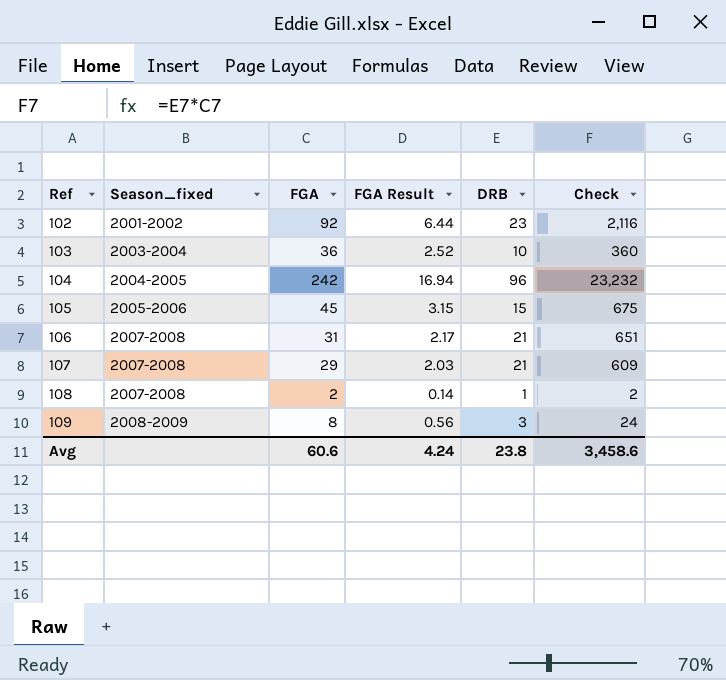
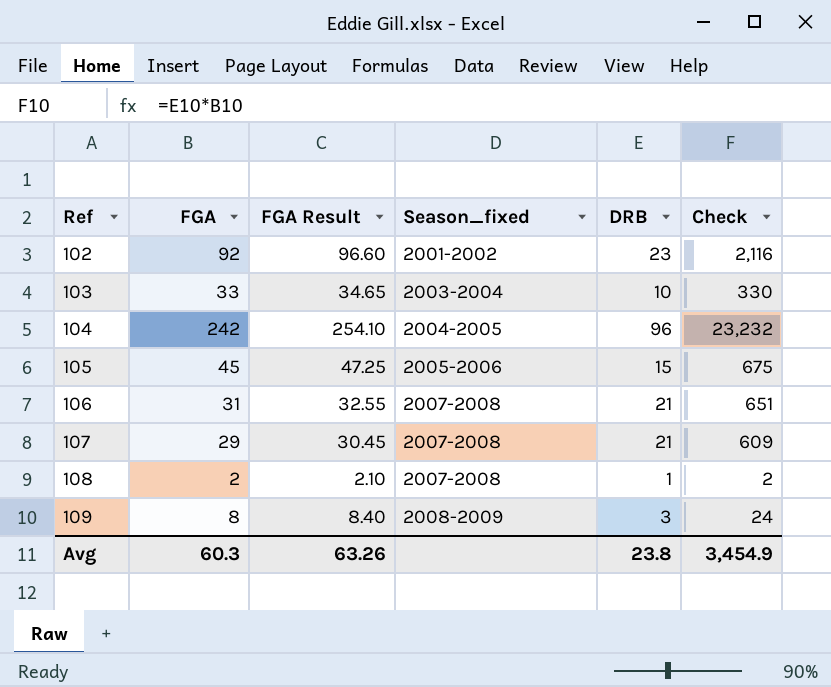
column FGA Result | formula: [FGA] * 0.07 -> [FGA] * 1.05
column Season_fixed | position: 2 -> 4
103 | FGA: 36 -> 33
103 | Check: 360 -> 330
Avg | FGA: 60.6 -> 60.3
Avg | FGA Result: 4.24 -> 63.26
Avg | Check: 3,458.6 -> 3,454.9

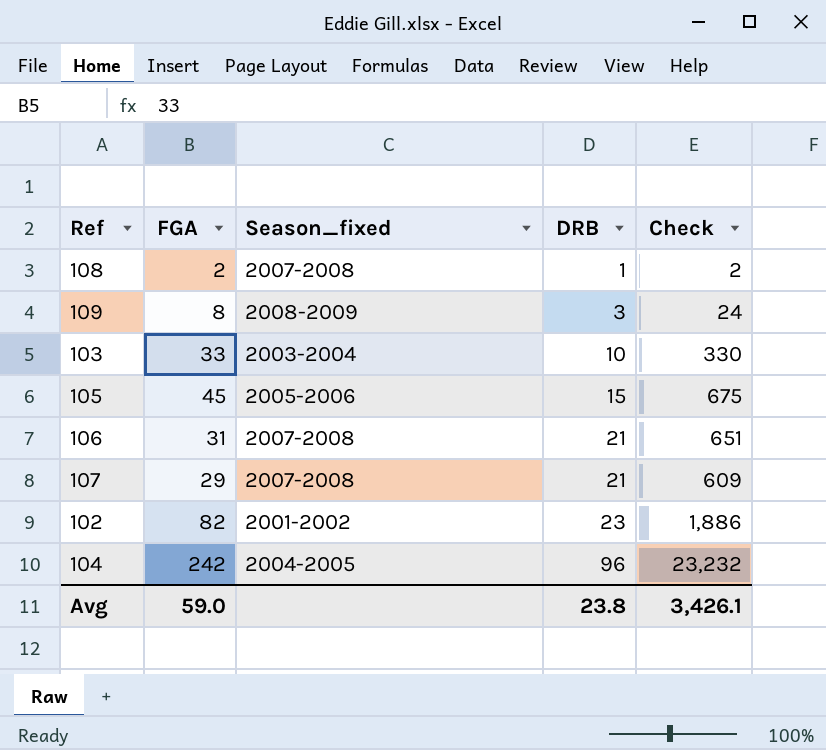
row order: Ref ascending -> DRB ascending
column FGA Result | formula: [FGA] * 1.05 -> none
102 | FGA: 92 -> 82
102 | Check: 2,116 -> 1,886
Avg | FGA: 60.3 -> 59.0
Avg | Check: 3,454.9 -> 3,426.1

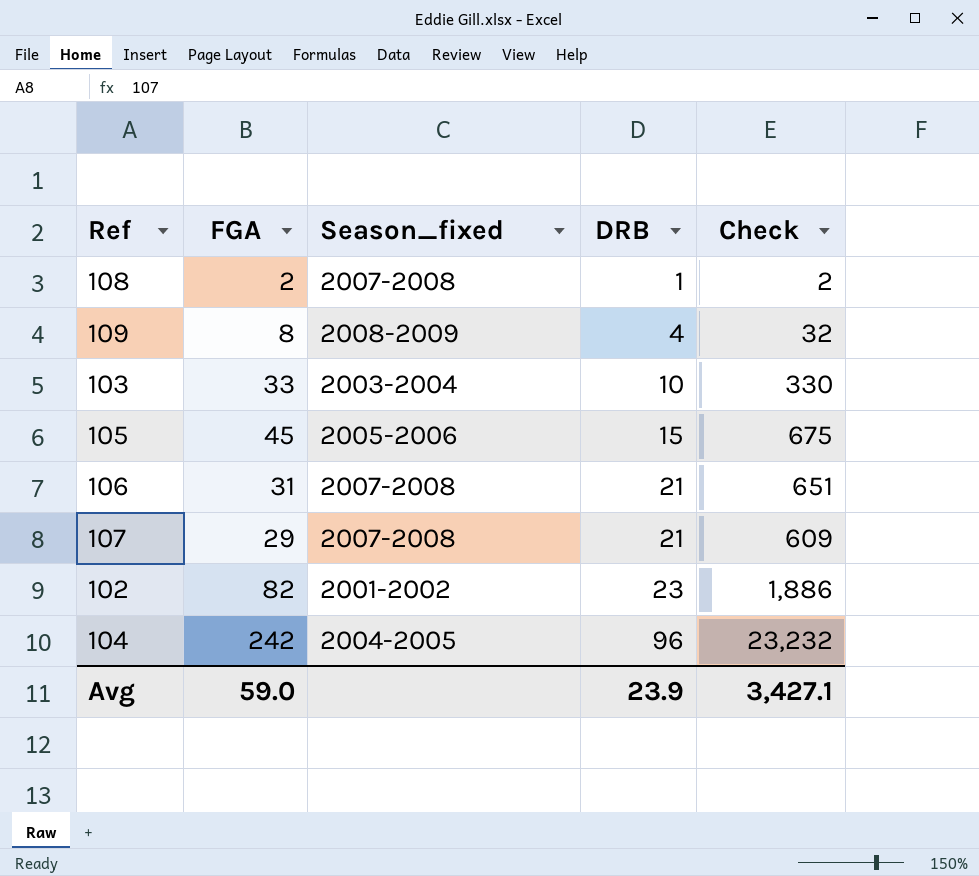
109 | DRB: 3 -> 4
109 | Check: 24 -> 32
Avg | DRB: 23.8 -> 23.9
Avg | Check: 3,426.1 -> 3,427.1

